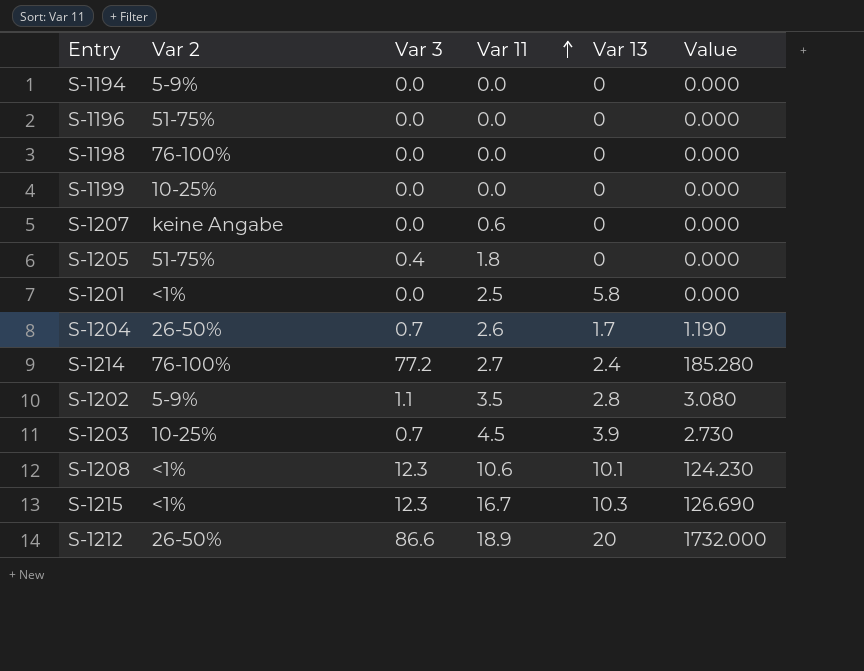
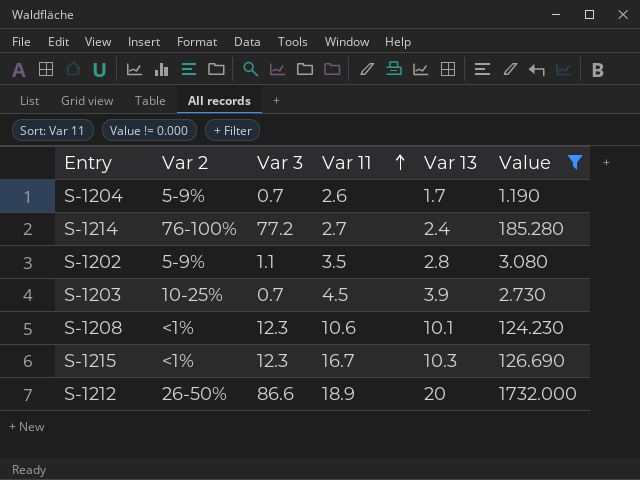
filter: none -> Value != 0.000
S-1204 | Var 2: 26-50% -> 5-9%

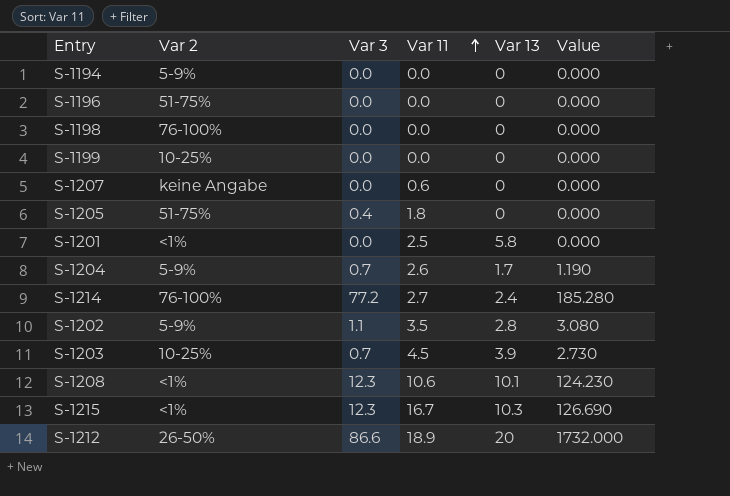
filter: Value != 0.000 -> none

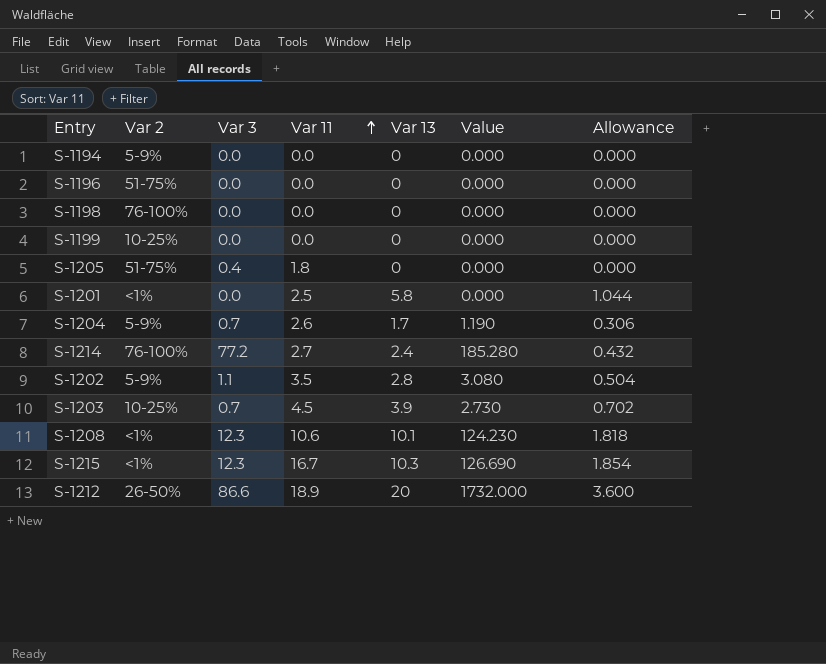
column Allowance | formula: none -> [Var 13] * 0.18
row S-1207: keine Angabe | 0.0 | 0.6 | 0 | 0.000 -> none

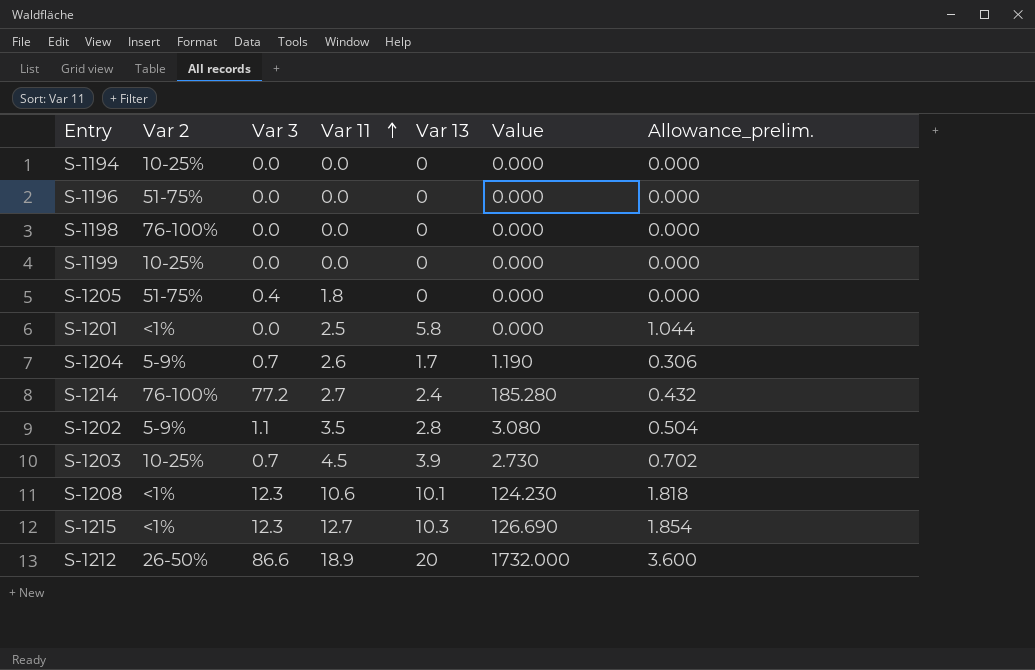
column name: Allowance -> Allowance_prelim.
S-1194 | Var 2: 5-9% -> 10-25%
S-1215 | Var 11: 16.7 -> 12.7

